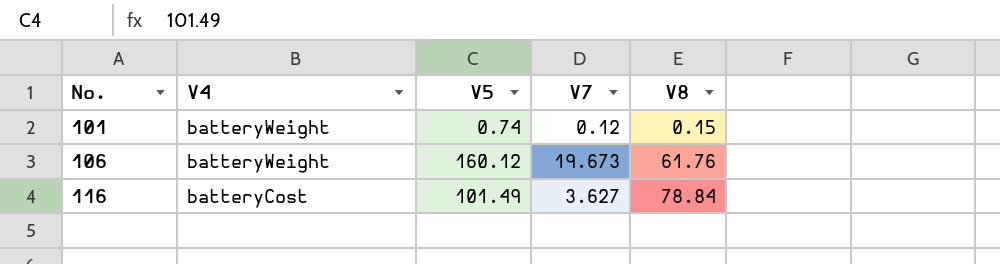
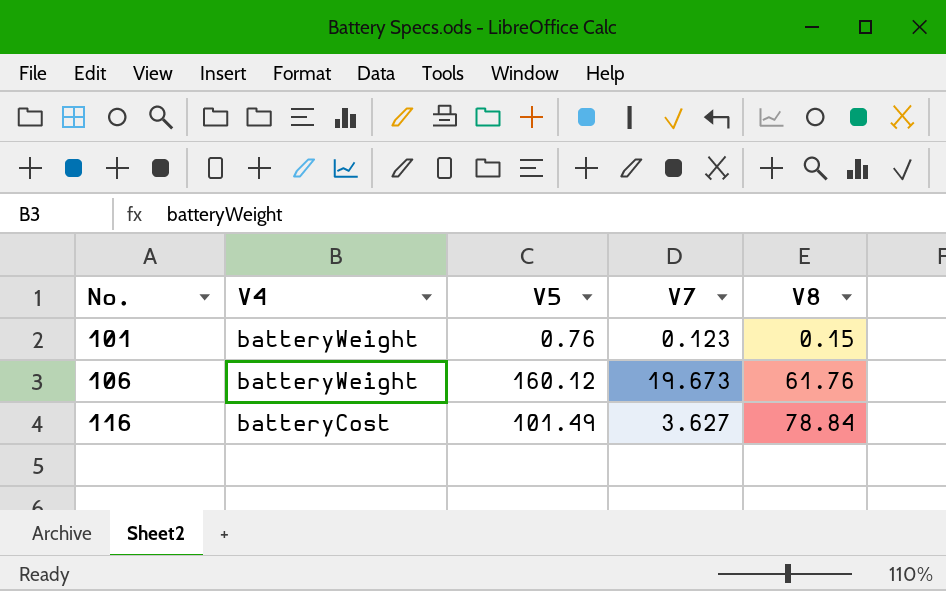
101 | V5: 0.74 -> 0.76
101 | V7: 0.12 -> 0.123

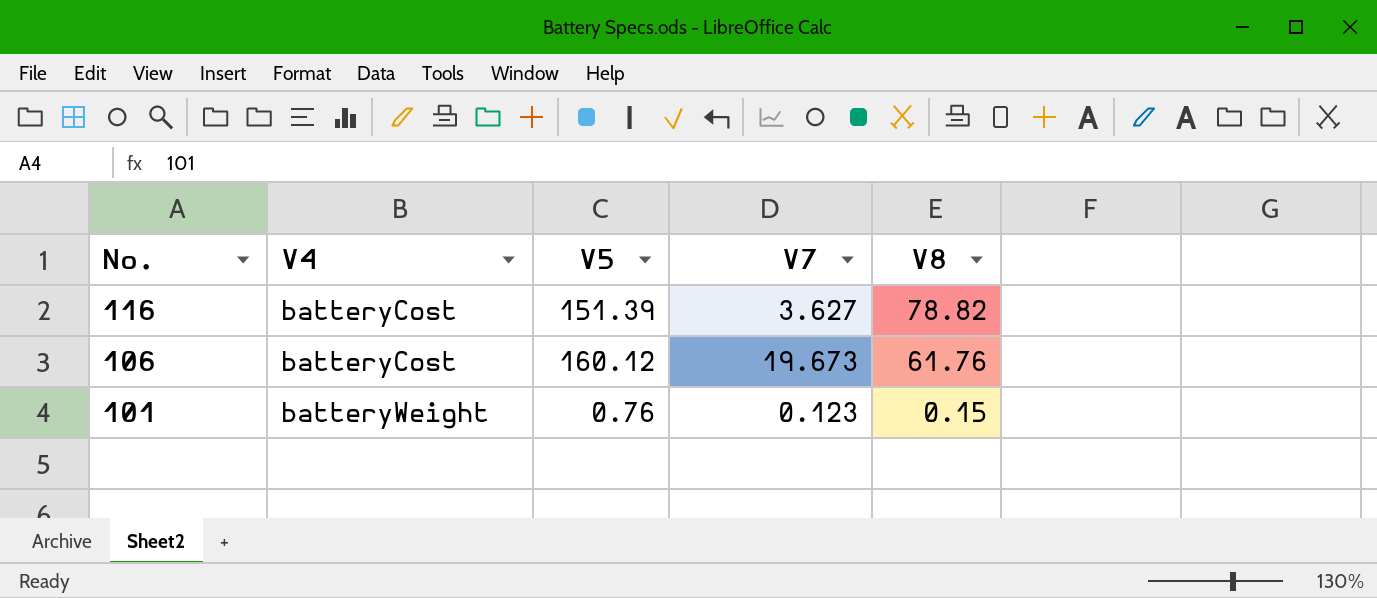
row order: No. ascending -> No. descending
116 | V5: 101.49 -> 151.39
116 | V8: 78.84 -> 78.82
106 | V4: batteryWeight -> batteryCost

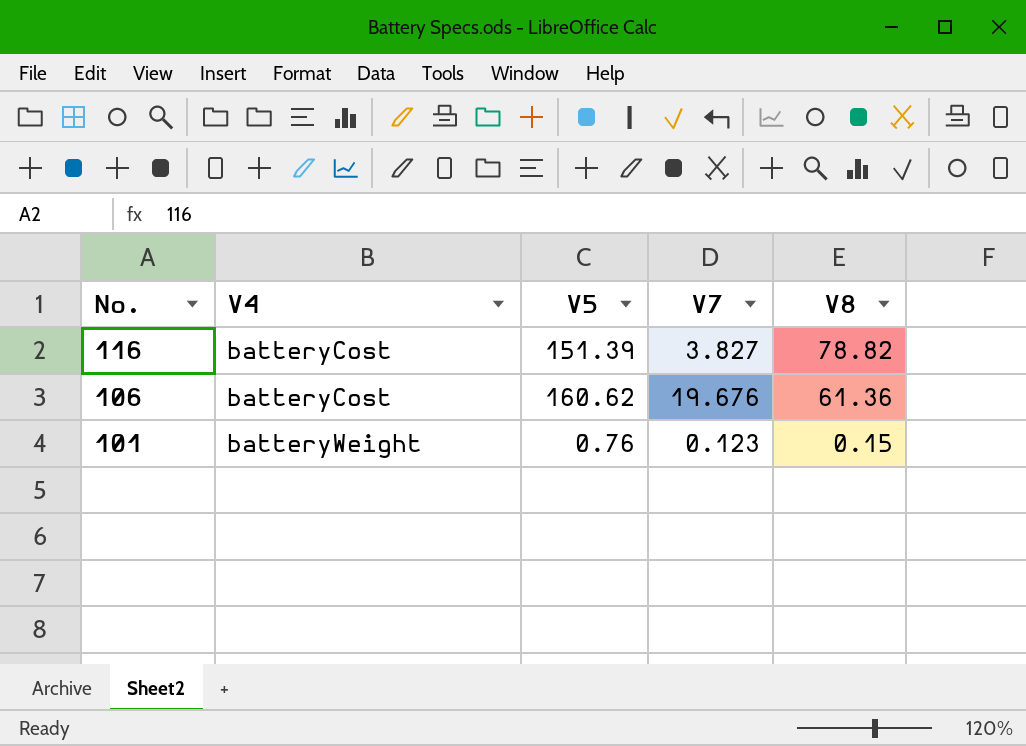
116 | V7: 3.627 -> 3.827
106 | V5: 160.12 -> 160.62
106 | V7: 19.673 -> 19.676
106 | V8: 61.76 -> 61.36

